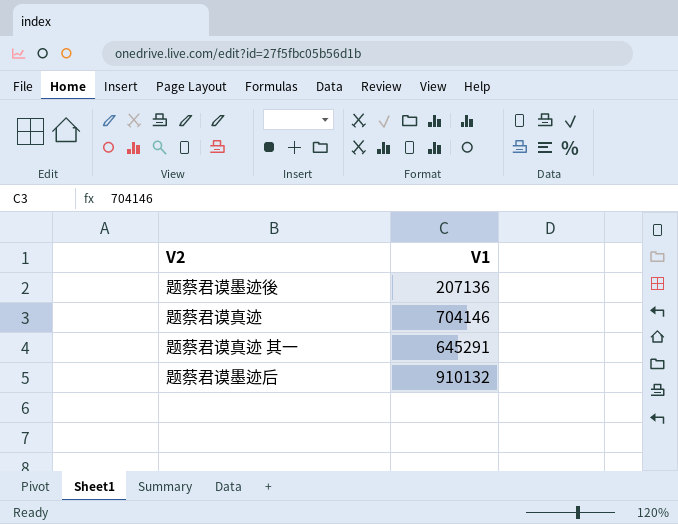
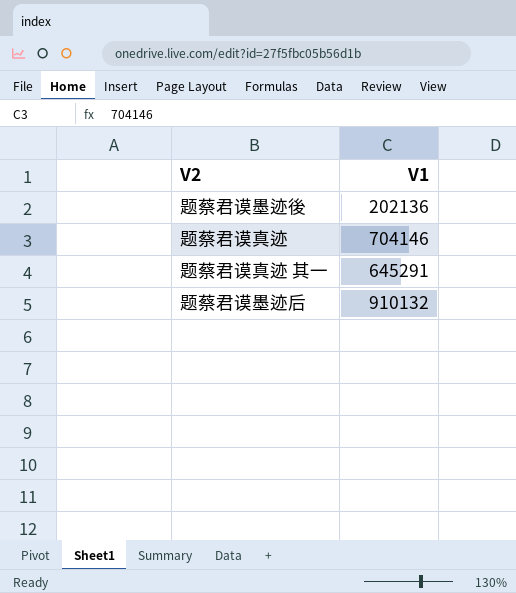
题蔡君谟墨迹後 | V1: 207136 -> 202136

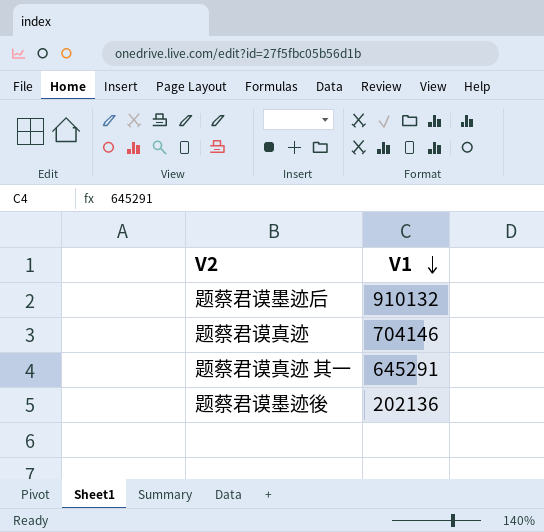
row order: none -> V1 descending

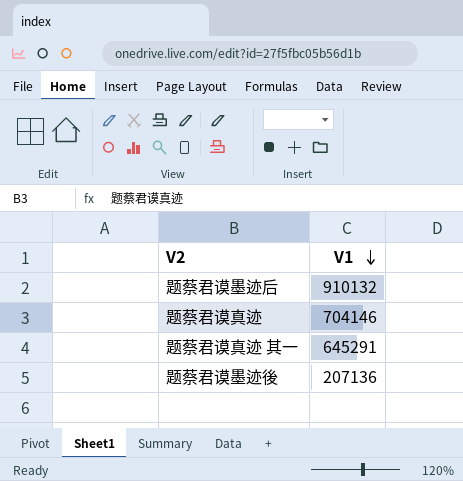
题蔡君谟墨迹後 | V1: 202136 -> 207136

